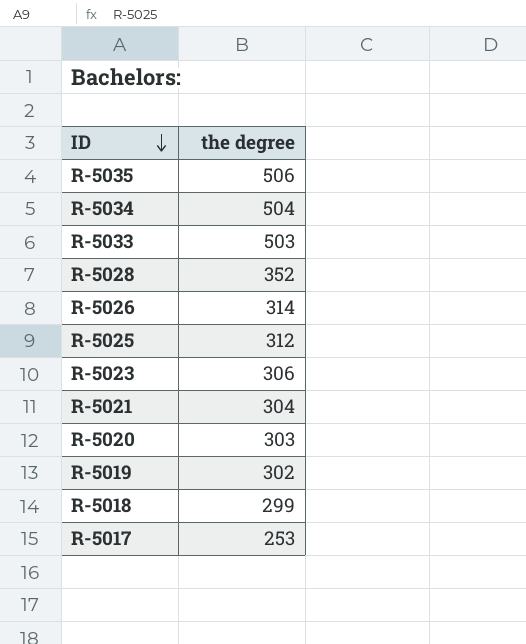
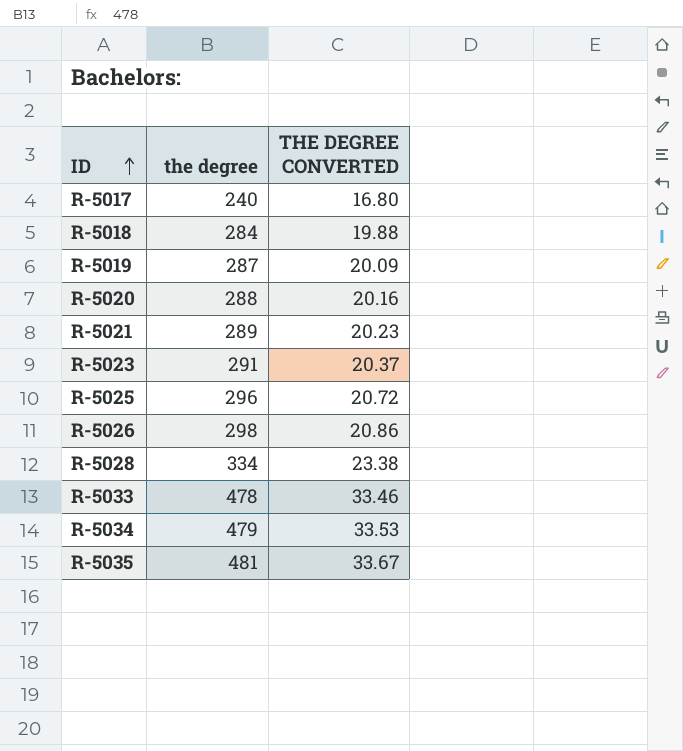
row order: ID descending -> ID ascending
column THE DEGREE CONVERTED | formula: none -> [the degree] * 0.07
R-5017 | the degree: 253 -> 240
R-5018 | the degree: 299 -> 284
R-5019 | the degree: 302 -> 287
R-5020 | the degree: 303 -> 288
R-5021 | the degree: 304 -> 289
R-5023 | the degree: 306 -> 291
R-5025 | the degree: 312 -> 296
R-5026 | the degree: 314 -> 298
R-5028 | the degree: 352 -> 334
R-5033 | the degree: 503 -> 478
R-5034 | the degree: 504 -> 479
R-5035 | the degree: 506 -> 481

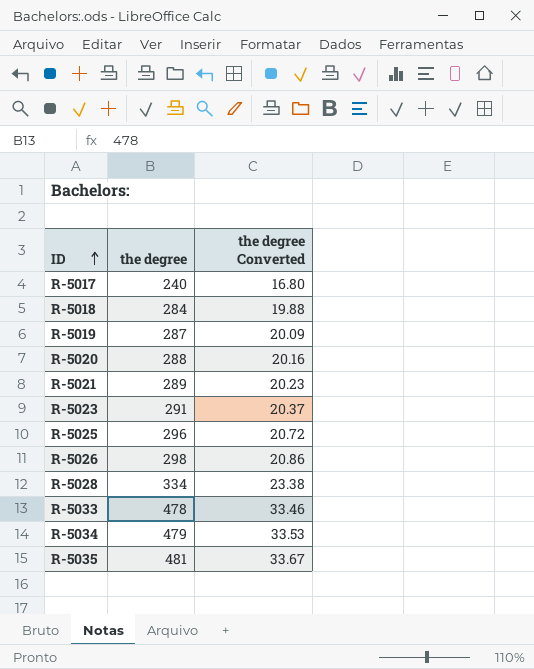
column name: THE DEGREE CONVERTED -> the degree Converted

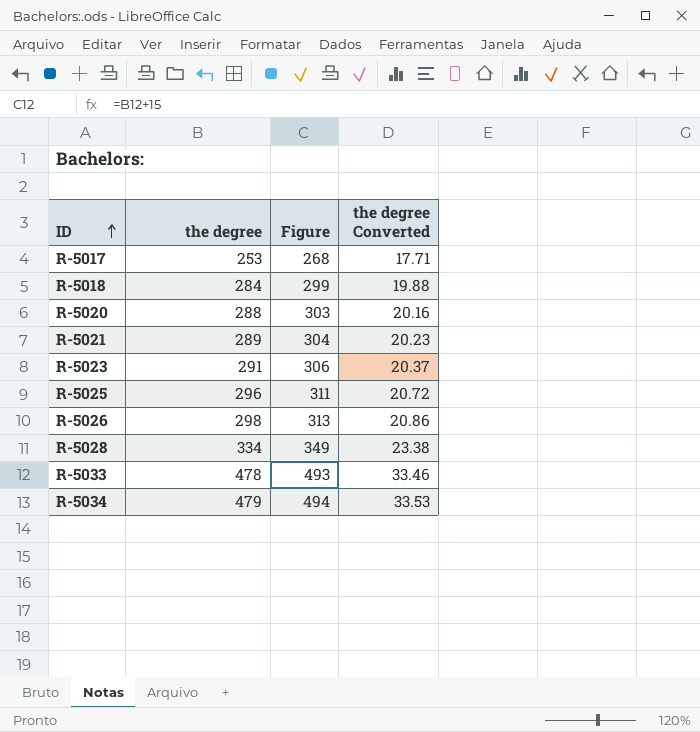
column Figure | formula: none -> [the degree] + 15
row R-5019: 287 | 20.09 -> none
row R-5035: 481 | 33.67 -> none
R-5017 | the degree: 240 -> 253
R-5017 | the degree Converted: 16.80 -> 17.71

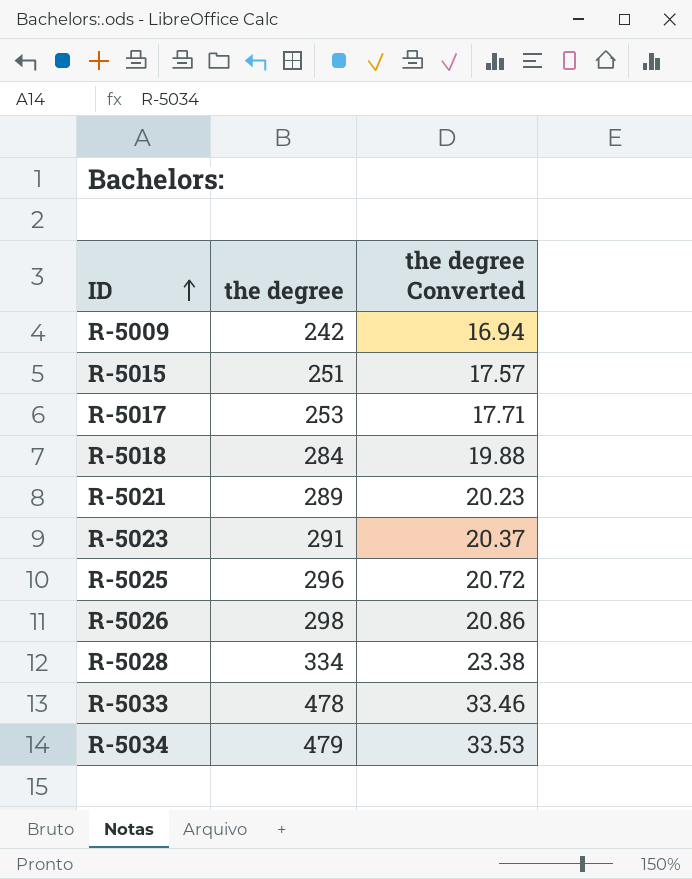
column Figure | formula: [the degree] + 15 -> none
row R-5020: 288 | 303 | 20.16 -> none
row R-5009: none -> 242 | 16.94
row R-5015: none -> 251 | 17.57

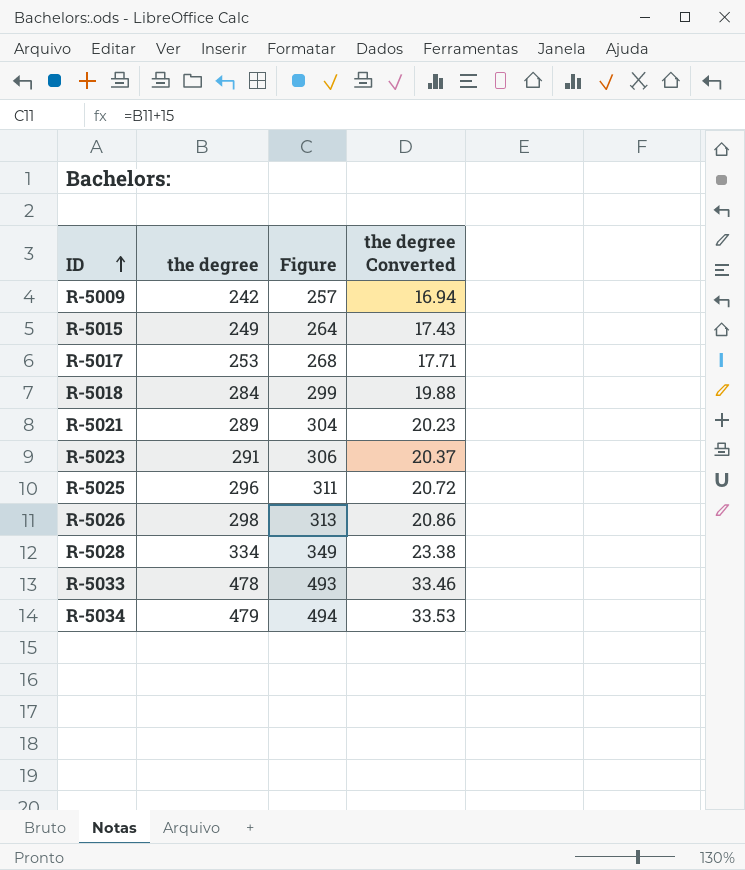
column Figure | formula: none -> [the degree] + 15
R-5015 | the degree: 251 -> 249
R-5015 | the degree Converted: 17.57 -> 17.43

